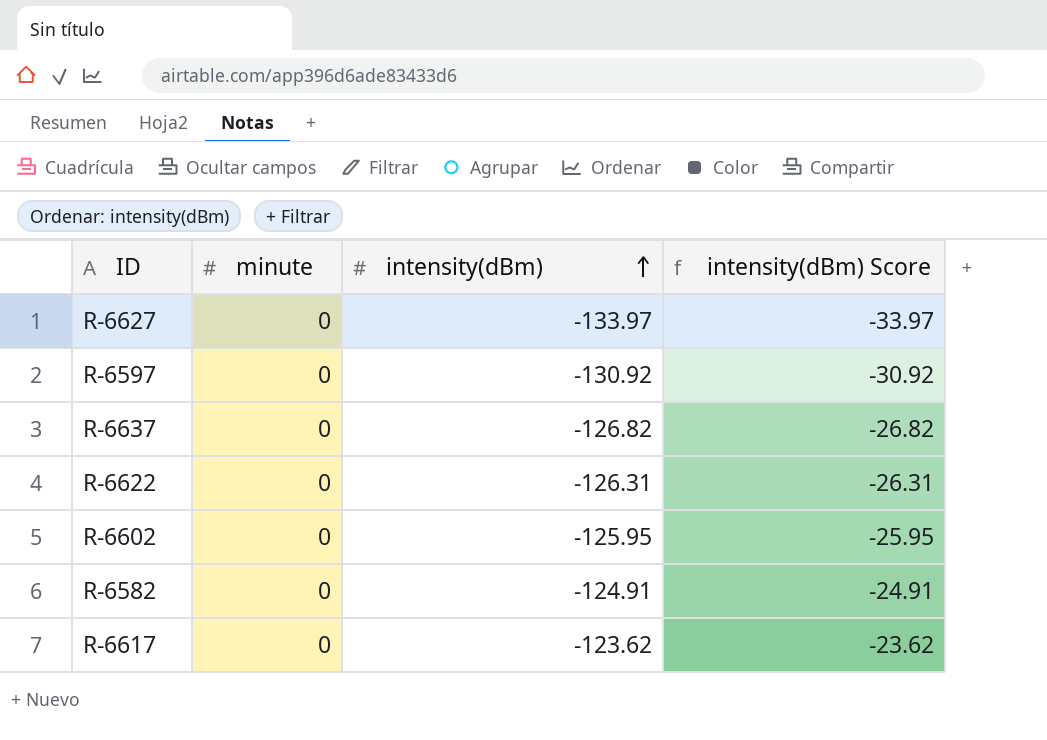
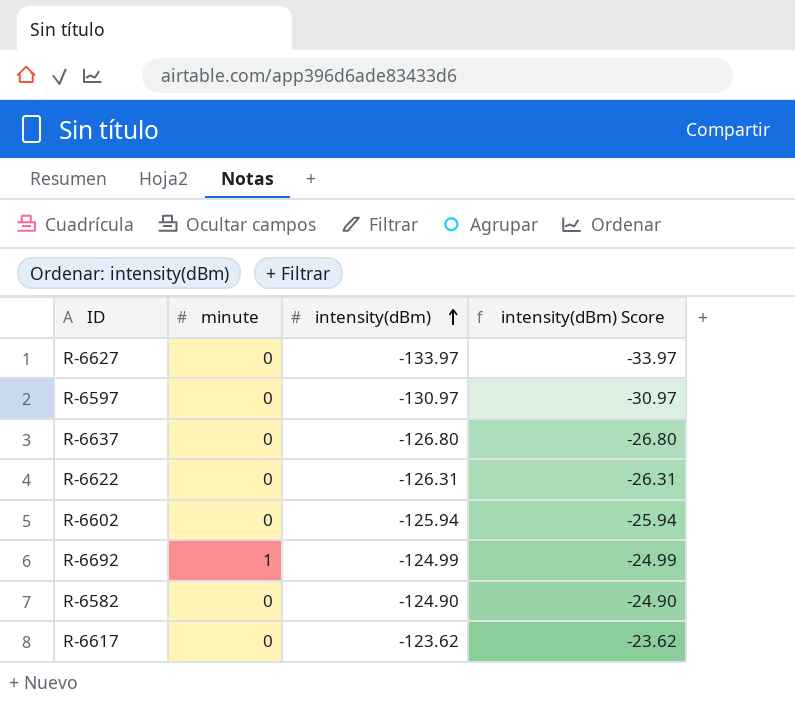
R-6597 | intensity(dBm): -130.92 -> -130.97
R-6597 | intensity(dBm) Score: -30.92 -> -30.97
R-6637 | intensity(dBm): -126.82 -> -126.80
R-6637 | intensity(dBm) Score: -26.82 -> -26.80
R-6602 | intensity(dBm): -125.95 -> -125.94
R-6602 | intensity(dBm) Score: -25.95 -> -25.94
row R-6692: none -> 1 | -124.99 | -24.99
R-6582 | intensity(dBm): -124.91 -> -124.90
R-6582 | intensity(dBm) Score: -24.91 -> -24.90

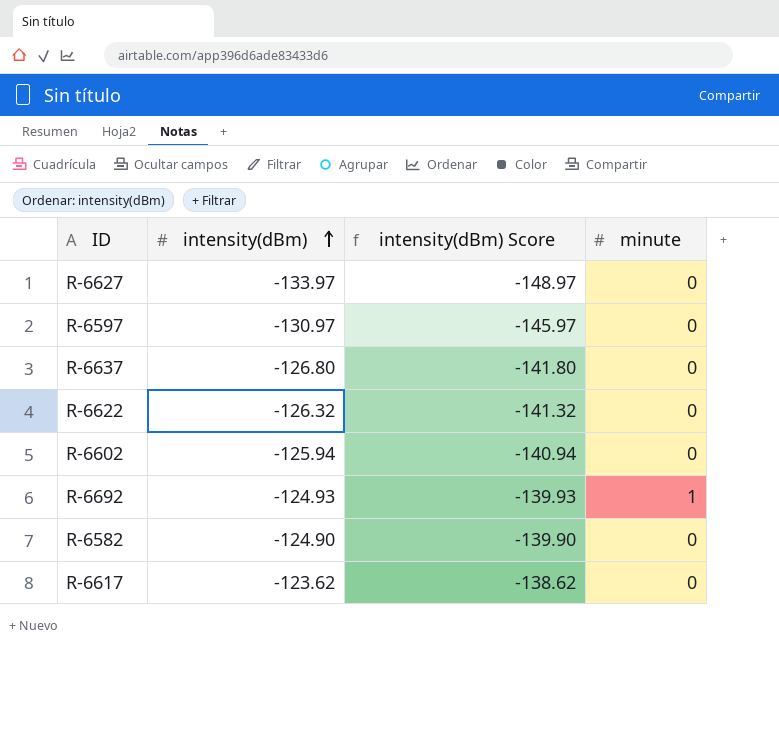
column intensity(dBm) Score | formula: [intensity(dBm)] + 100 -> [intensity(dBm)] - 15
column minute | position: 2 -> 4
R-6622 | intensity(dBm): -126.31 -> -126.32
R-6692 | intensity(dBm): -124.99 -> -124.93

